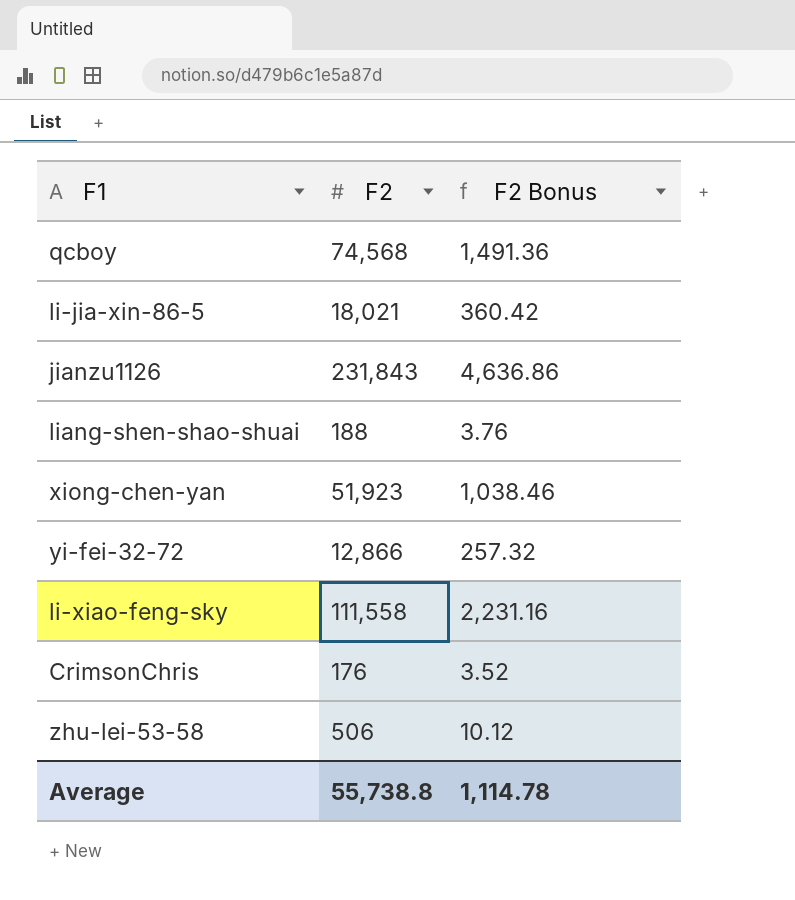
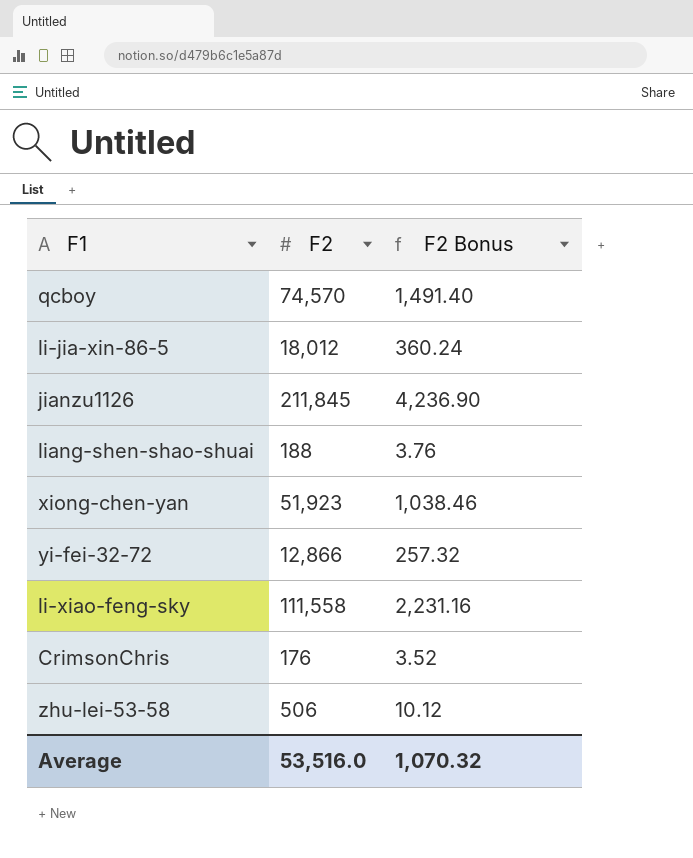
qcboy | F2: 74,568 -> 74,570
qcboy | F2 Bonus: 1,491.36 -> 1,491.40
li-jia-xin-86-5 | F2: 18,021 -> 18,012
li-jia-xin-86-5 | F2 Bonus: 360.42 -> 360.24
jianzu1126 | F2: 231,843 -> 211,845
jianzu1126 | F2 Bonus: 4,636.86 -> 4,236.90
Average | F2: 55,738.8 -> 53,516.0
Average | F2 Bonus: 1,114.78 -> 1,070.32

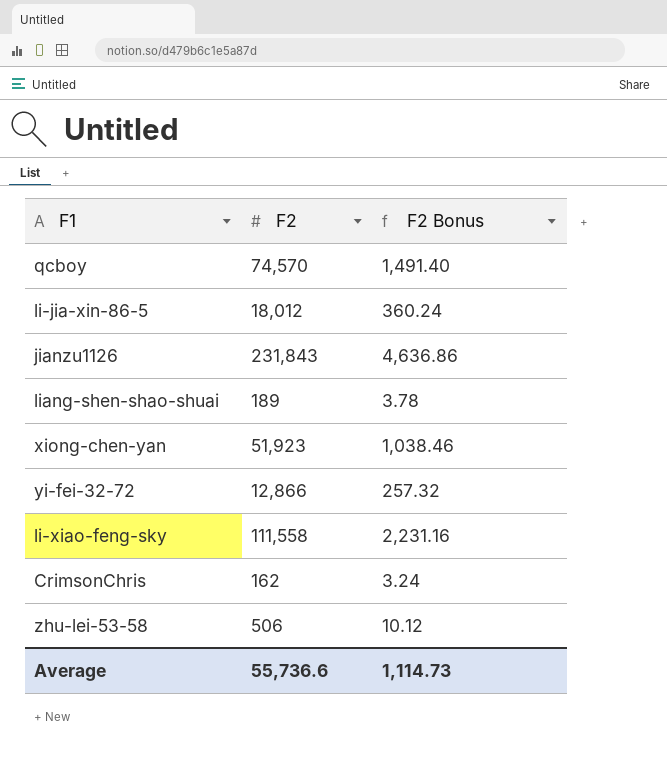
jianzu1126 | F2: 211,845 -> 231,843
jianzu1126 | F2 Bonus: 4,236.90 -> 4,636.86
liang-shen-shao-shuai | F2: 188 -> 189
liang-shen-shao-shuai | F2 Bonus: 3.76 -> 3.78
CrimsonChris | F2: 176 -> 162
CrimsonChris | F2 Bonus: 3.52 -> 3.24
Average | F2: 53,516.0 -> 55,736.6
Average | F2 Bonus: 1,070.32 -> 1,114.73

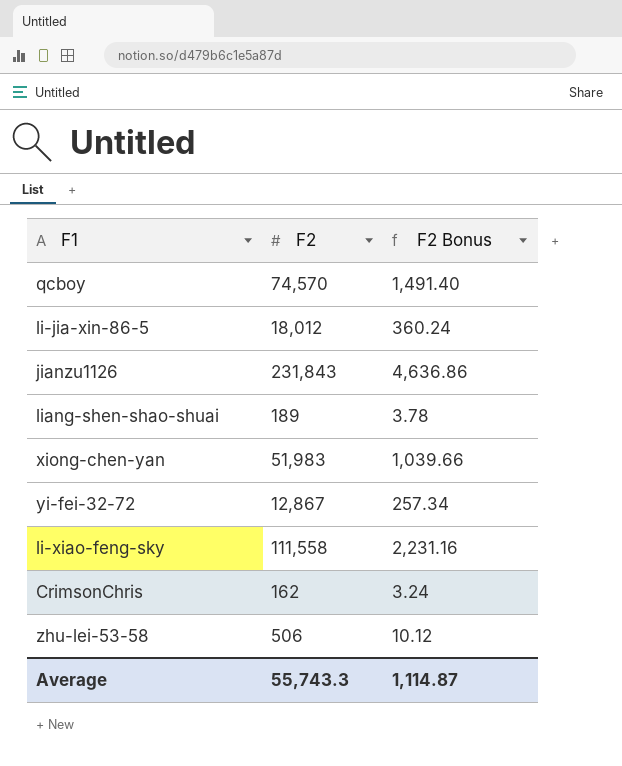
xiong-chen-yan | F2: 51,923 -> 51,983
xiong-chen-yan | F2 Bonus: 1,038.46 -> 1,039.66
yi-fei-32-72 | F2: 12,866 -> 12,867
yi-fei-32-72 | F2 Bonus: 257.32 -> 257.34
Average | F2: 55,736.6 -> 55,743.3
Average | F2 Bonus: 1,114.73 -> 1,114.87

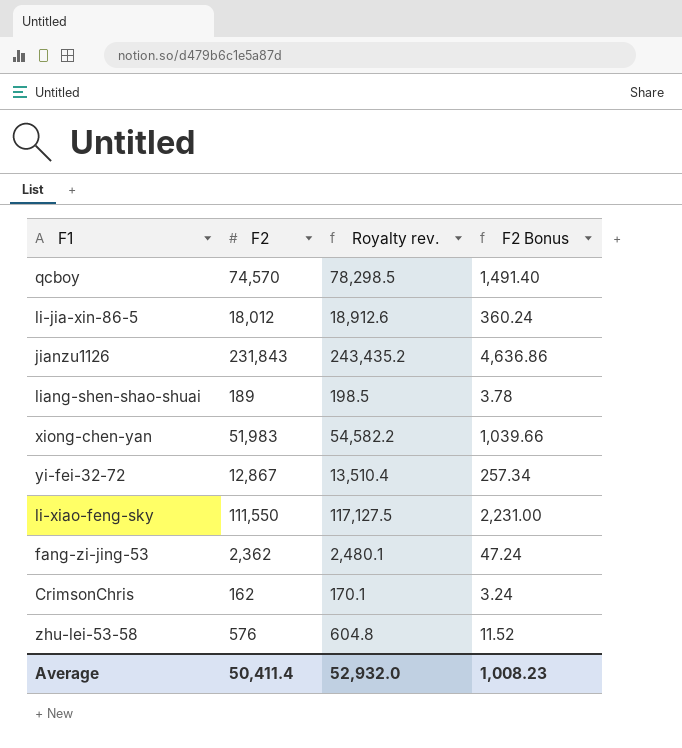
column Royalty rev. | formula: none -> [F2] * 1.05
li-xiao-feng-sky | F2: 111,558 -> 111,550
li-xiao-feng-sky | F2 Bonus: 2,231.16 -> 2,231.00
row fang-zi-jing-53: none -> 2,362 | 2,480.1 | 47.24
zhu-lei-53-58 | F2: 506 -> 576
zhu-lei-53-58 | F2 Bonus: 10.12 -> 11.52
Average | F2: 55,743.3 -> 50,411.4
Average | F2 Bonus: 1,114.87 -> 1,008.23

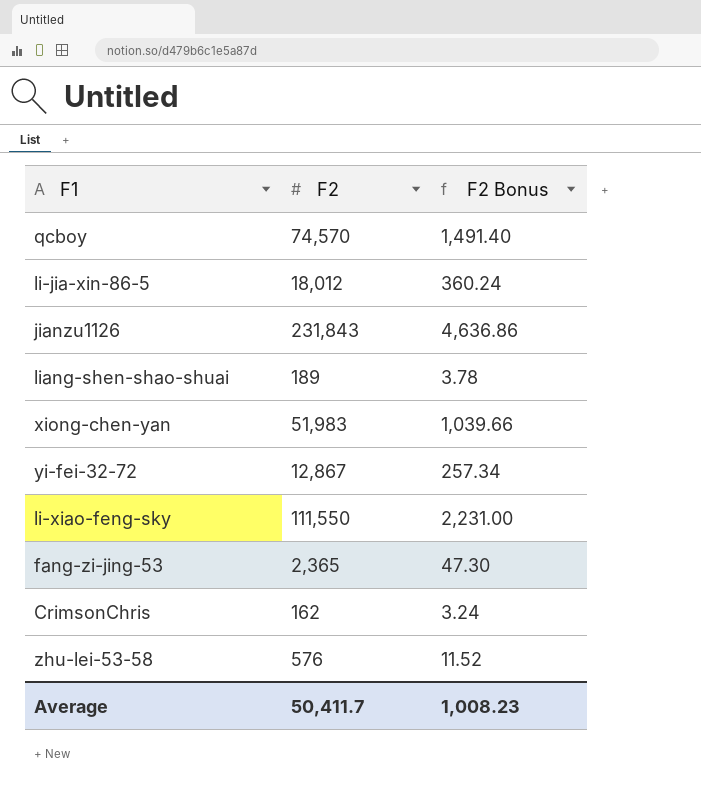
column Royalty rev. | formula: [F2] * 1.05 -> none
fang-zi-jing-53 | F2: 2,362 -> 2,365
fang-zi-jing-53 | F2 Bonus: 47.24 -> 47.30
Average | F2: 50,411.4 -> 50,411.7

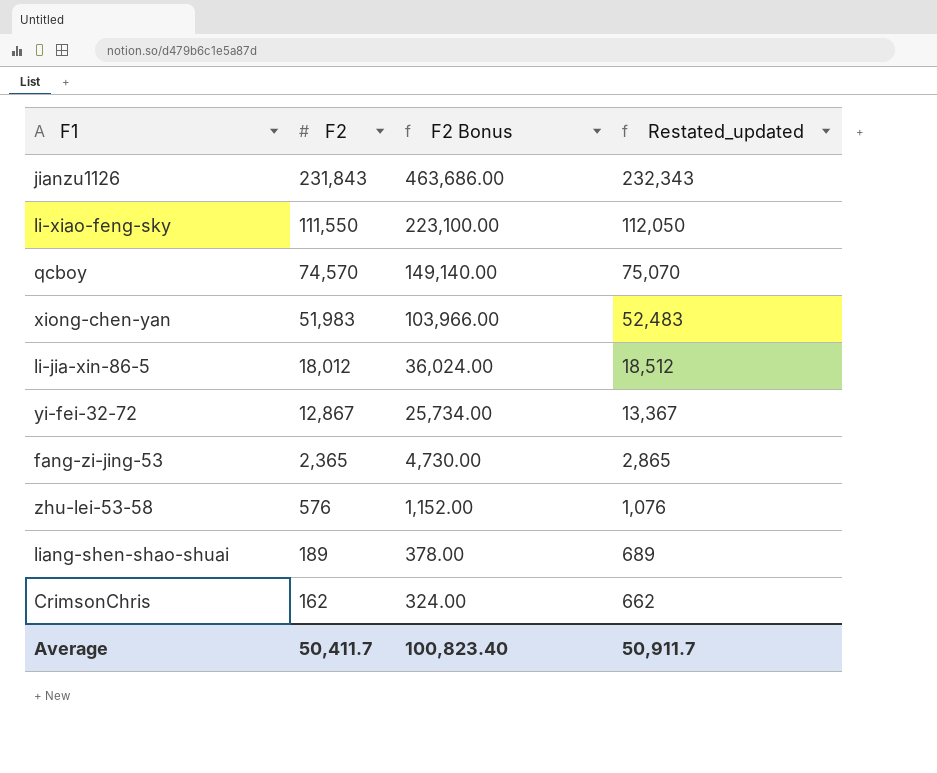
row order: none -> F2 descending
column F2 Bonus | formula: [F2] * 0.02 -> [F2] * 2
column Restated_updated | formula: none -> [F2] + 500
Average | F2 Bonus: 1,008.23 -> 100,823.40

